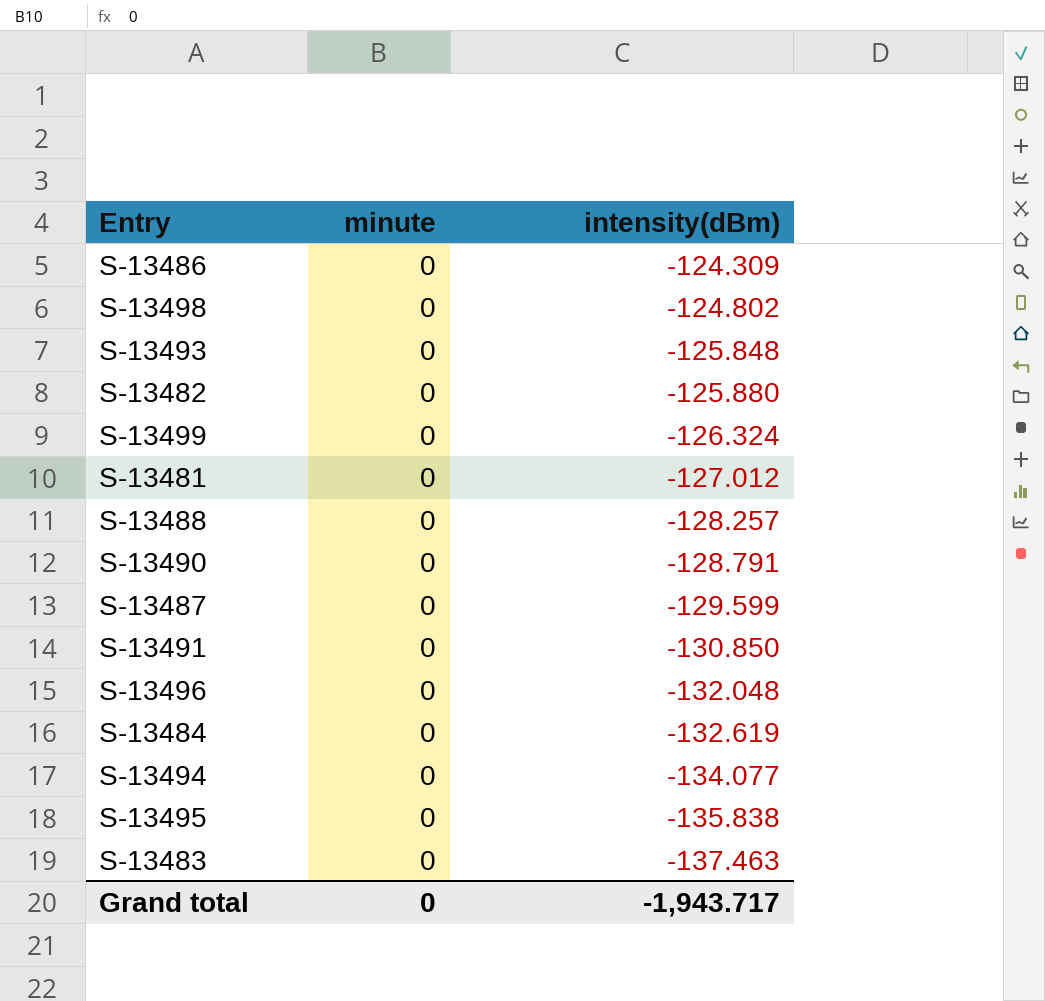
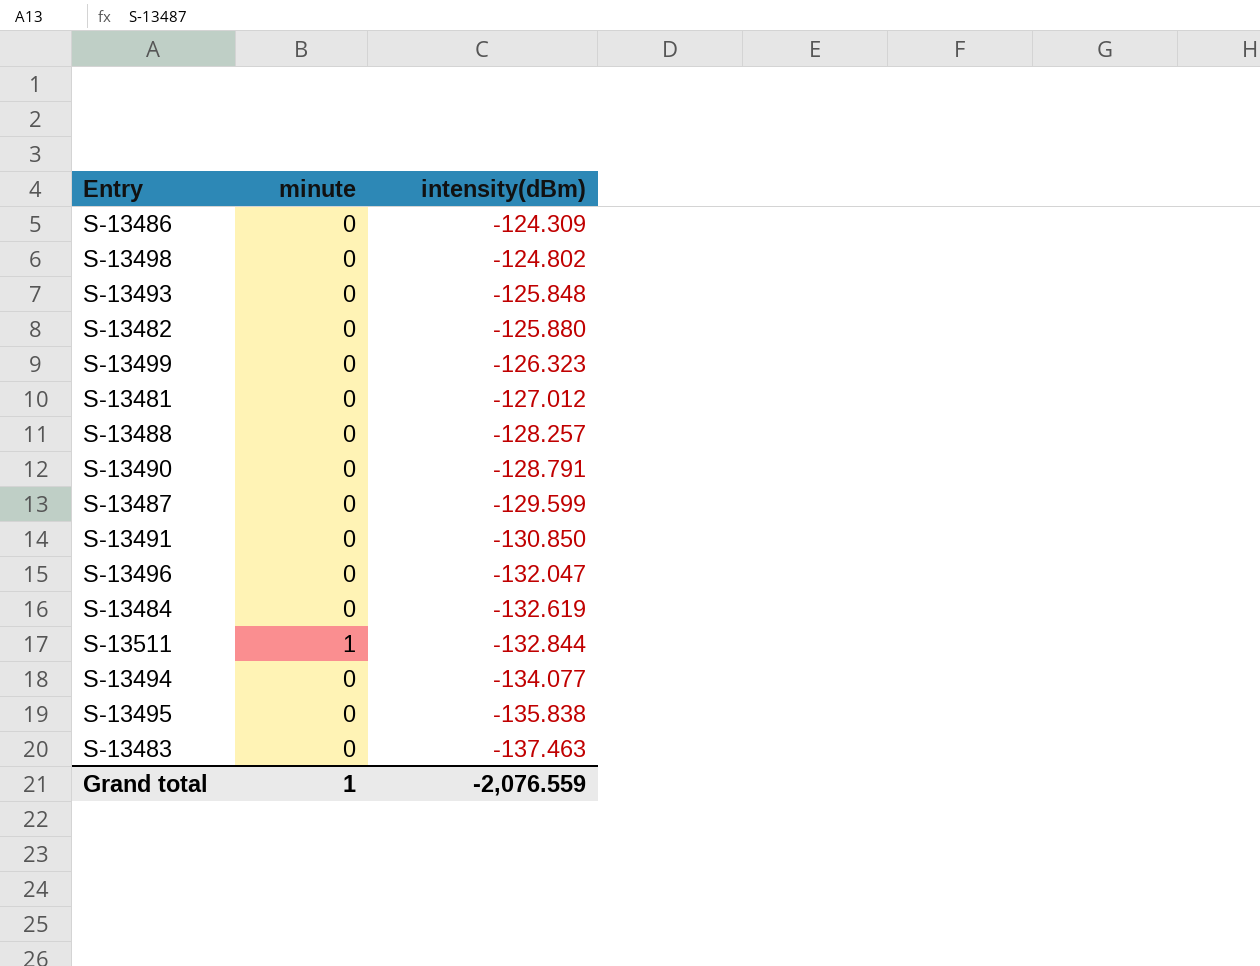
S-13499 | intensity(dBm): -126.324 -> -126.323
S-13496 | intensity(dBm): -132.048 -> -132.047
row S-13511: none -> 1 | -132.844
Grand total | minute: 0 -> 1
Grand total | intensity(dBm): -1,943.717 -> -2,076.559

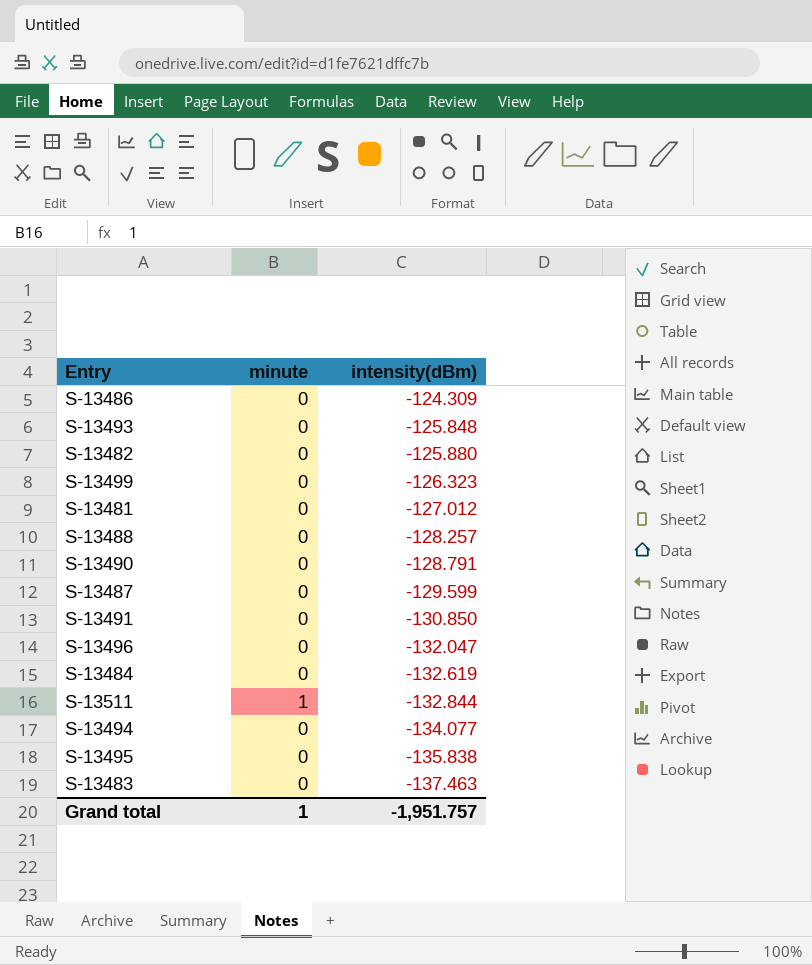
row S-13498: 0 | -124.802 -> none
Grand total | intensity(dBm): -2,076.559 -> -1,951.757

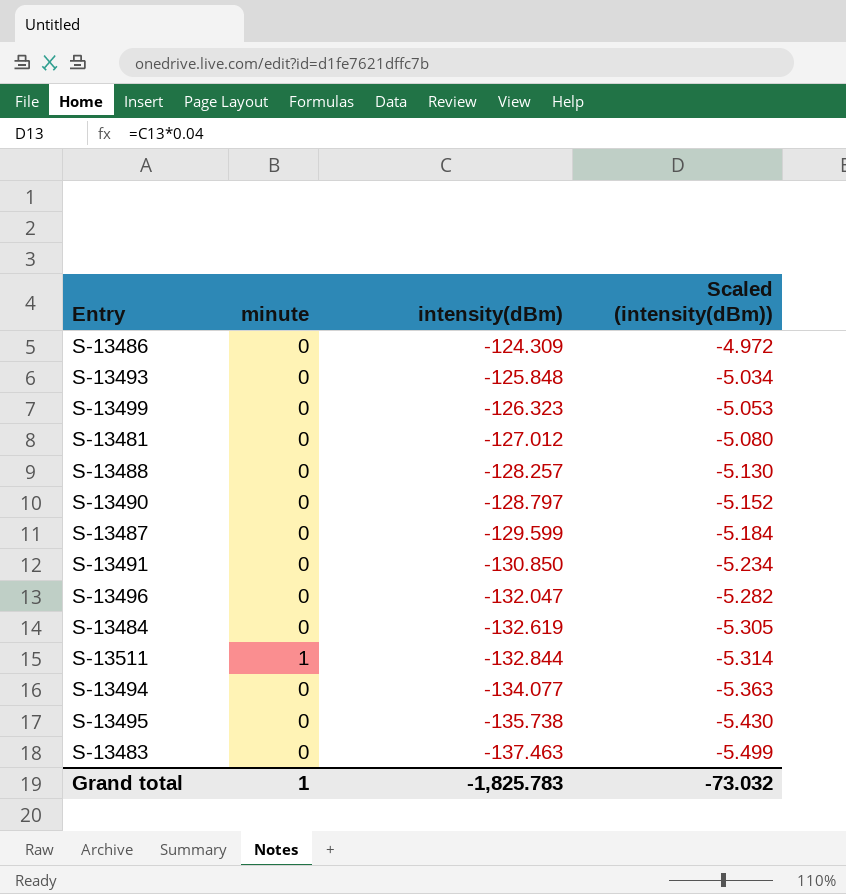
column Scaled (intensity(dBm)) | formula: none -> [intensity(dBm)] * 0.04
row S-13482: 0 | -125.880 -> none
S-13490 | intensity(dBm): -128.791 -> -128.797
S-13495 | intensity(dBm): -135.838 -> -135.738
Grand total | intensity(dBm): -1,951.757 -> -1,825.783

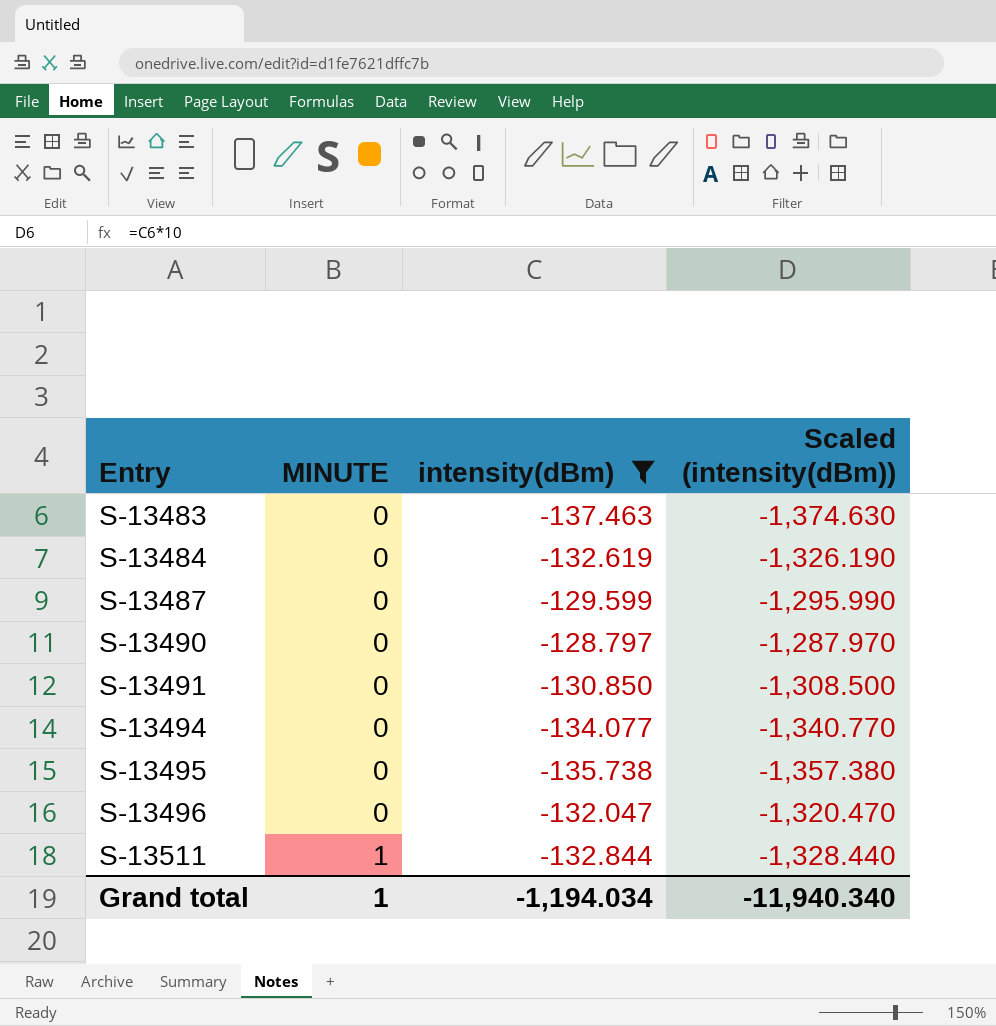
filter: none -> intensity(dBm) <= -128.797
row order: intensity(dBm) descending -> Entry ascending
column name: minute -> MINUTE
column Scaled (intensity(dBm)) | formula: [intensity(dBm)] * 0.04 -> [intensity(dBm)] * 10
Grand total | intensity(dBm): -1,825.783 -> -1,194.034
Grand total | Scaled (intensity(dBm)): -73.032 -> -11,940.340

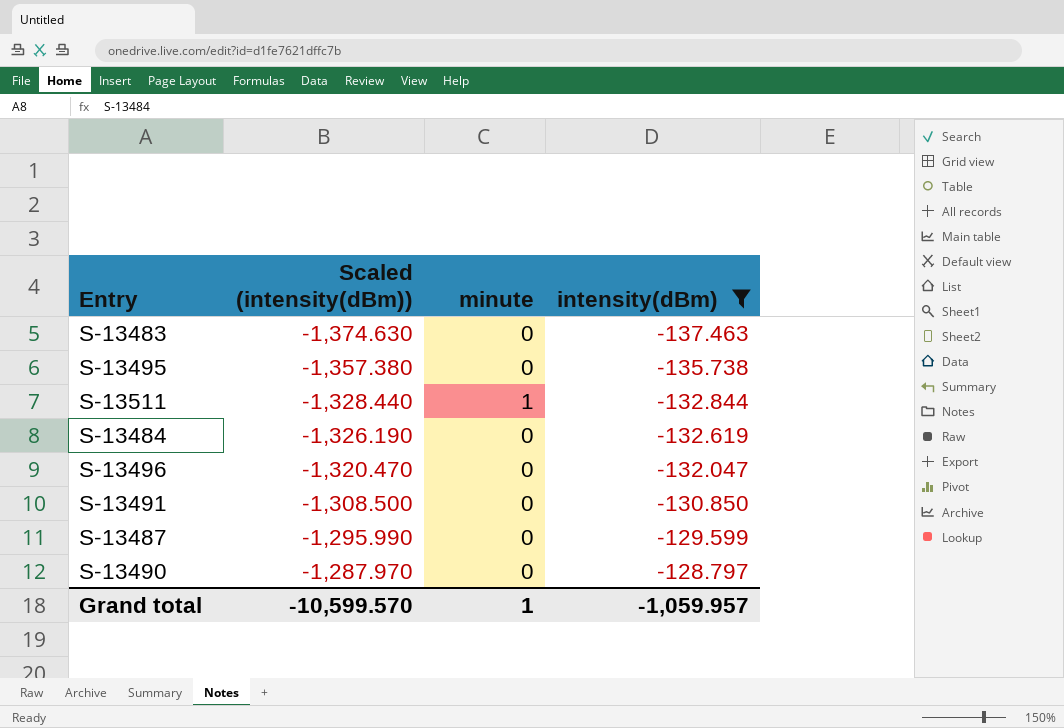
row order: Entry ascending -> Scaled (intensity(dBm)) ascending
column Scaled (intensity(dBm)) | position: 4 -> 2
column name: MINUTE -> minute
row S-13494: 0 | -134.077 | -1,340.770 -> none
Grand total | Scaled (intensity(dBm)): -11,940.340 -> -10,599.570
Grand total | intensity(dBm): -1,194.034 -> -1,059.957

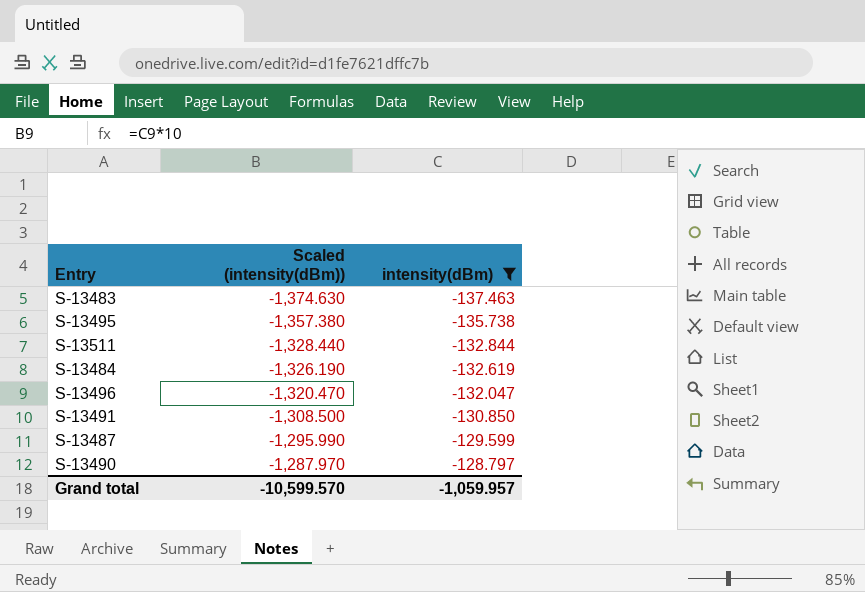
column minute | position: 3 -> none

